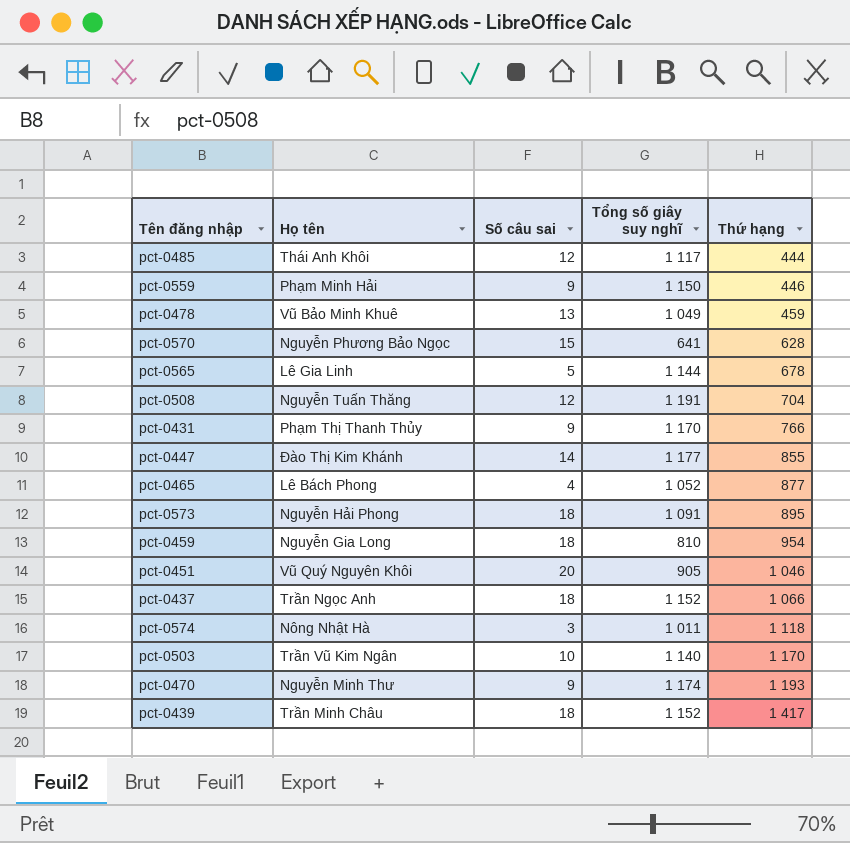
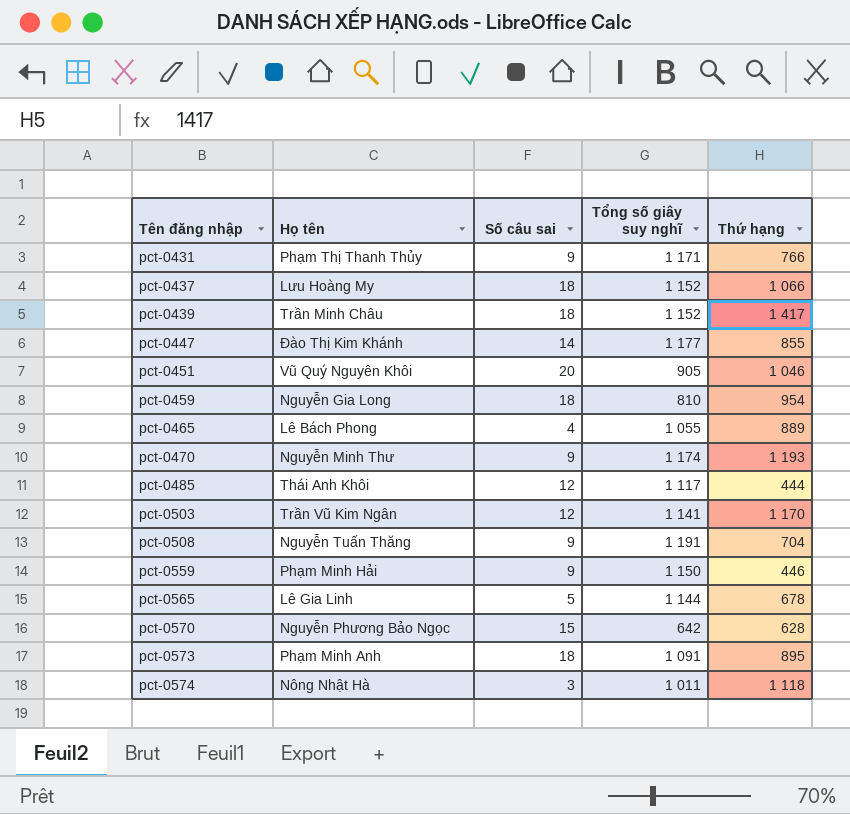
row order: Thứ hạng ascending -> Tên đăng nhập ascending
row pct-0478: Vũ Bảo Minh Khuê | 13 | 1 049 | 459 -> none
pct-0431 | Tổng số giây suy nghĩ: 1 170 -> 1 171
pct-0437 | Họ tên: Trần Ngọc Anh -> Lưu Hoàng My
pct-0465 | Tổng số giây suy nghĩ: 1 052 -> 1 055
pct-0465 | Thứ hạng: 877 -> 889
pct-0503 | Số câu sai: 10 -> 12
pct-0503 | Tổng số giây suy nghĩ: 1 140 -> 1 141
pct-0508 | Số câu sai: 12 -> 9
pct-0570 | Tổng số giây suy nghĩ: 641 -> 642
pct-0573 | Họ tên: Nguyễn Hải Phong -> Phạm Minh Anh

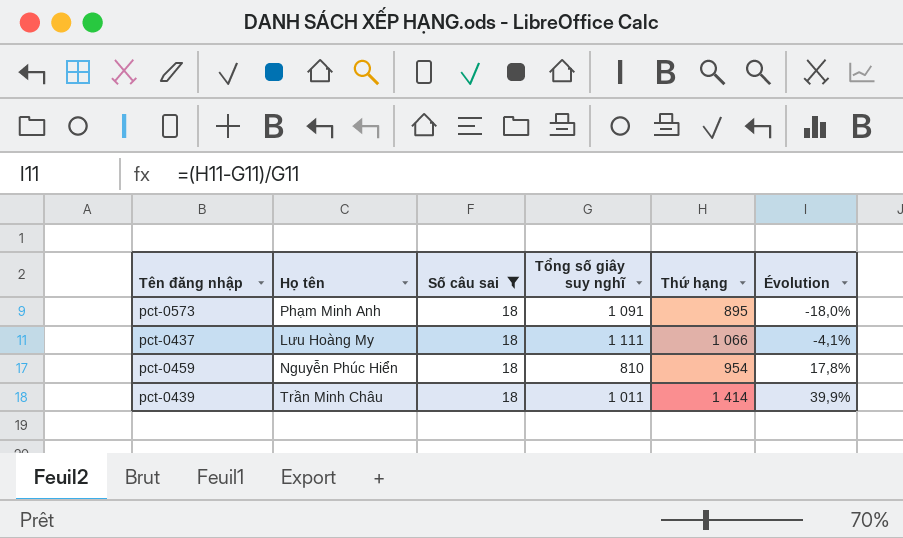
filter: none -> Số câu sai = 18
row order: Tên đăng nhập ascending -> Évolution ascending
column Évolution | formula: none -> ([Thứ hạng] - [Tổng số giây suy nghĩ]) / [Tổng số giây suy nghĩ]
pct-0437 | Tổng số giây suy nghĩ: 1 152 -> 1 111
pct-0459 | Họ tên: Nguyễn Gia Long -> Nguyễn Phúc Hiển
pct-0439 | Tổng số giây suy nghĩ: 1 152 -> 1 011
pct-0439 | Thứ hạng: 1 417 -> 1 414

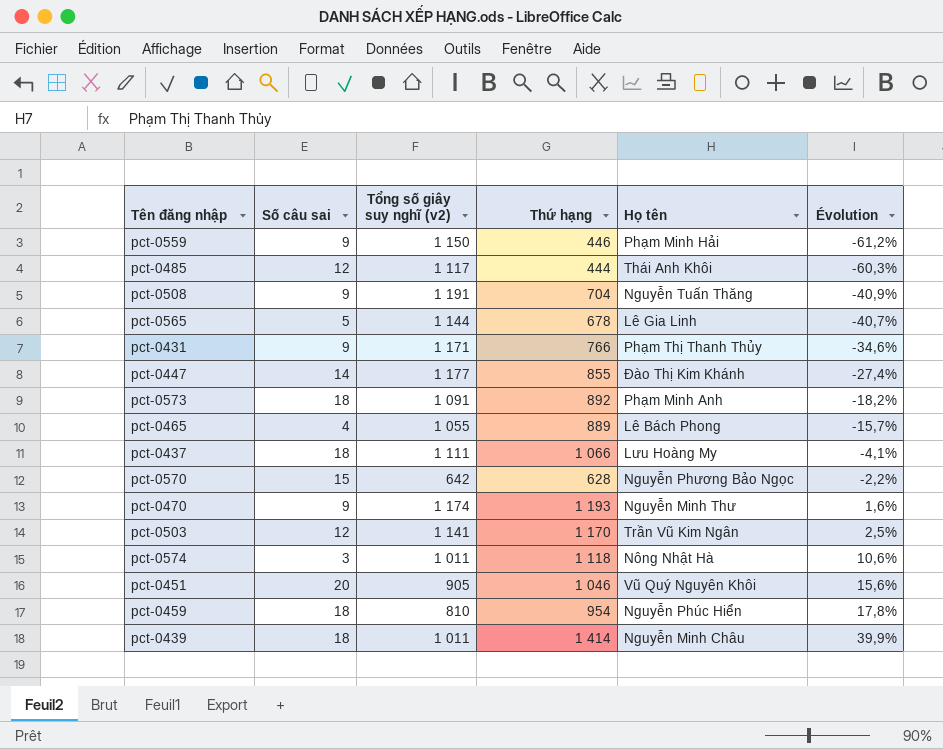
filter: Số câu sai = 18 -> none
column name: Tổng số giây suy nghĩ -> Tổng số giây suy nghĩ (v2)
column Họ tên | position: 2 -> 5
pct-0573 | Thứ hạng: 895 -> 892
pct-0573 | Évolution: -18,0% -> -18,2%
pct-0439 | Họ tên: Trần Minh Châu -> Nguyễn Minh Châu

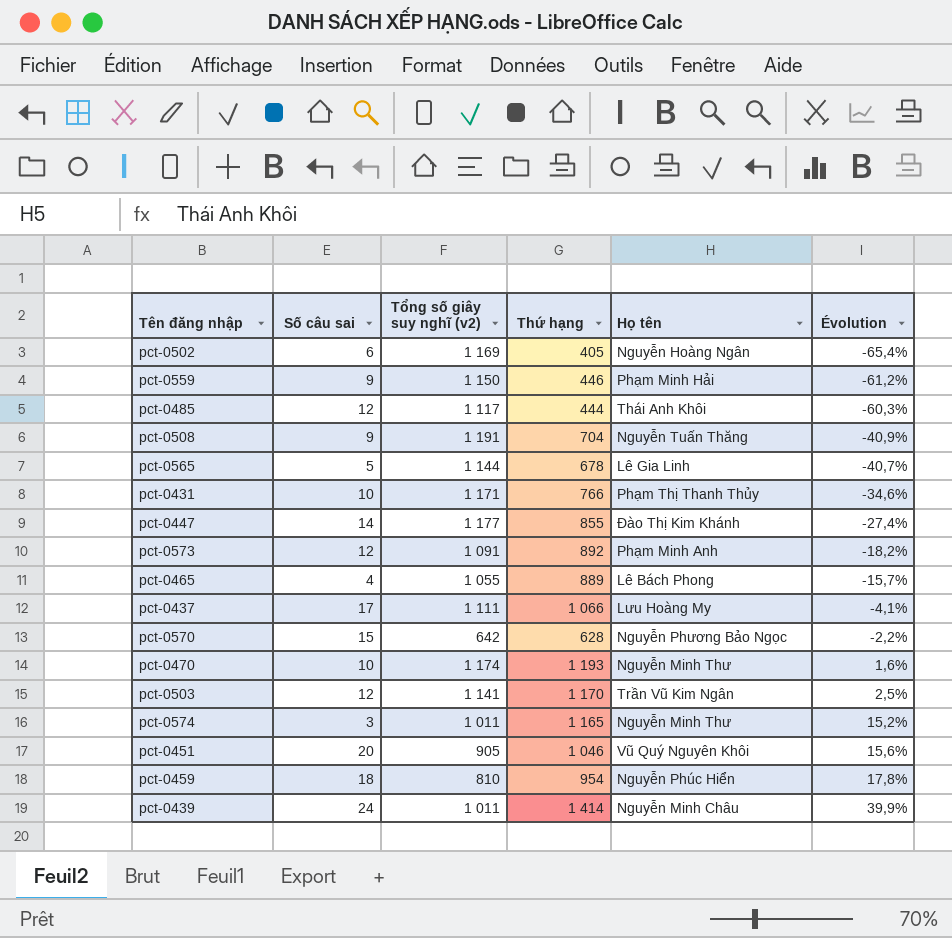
row pct-0502: none -> 6 | 1 169 | 405 | Nguyễn Hoàng Ngân | -65,4%
pct-0431 | Số câu sai: 9 -> 10
pct-0573 | Số câu sai: 18 -> 12
pct-0437 | Số câu sai: 18 -> 17
pct-0470 | Số câu sai: 9 -> 10
pct-0574 | Thứ hạng: 1 118 -> 1 165
pct-0574 | Họ tên: Nông Nhật Hà -> Nguyễn Minh Thư
pct-0574 | Évolution: 10,6% -> 15,2%
pct-0439 | Số câu sai: 18 -> 24

